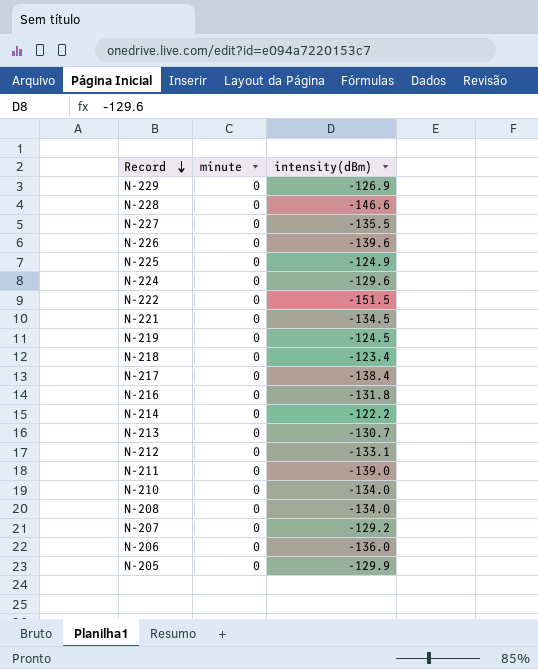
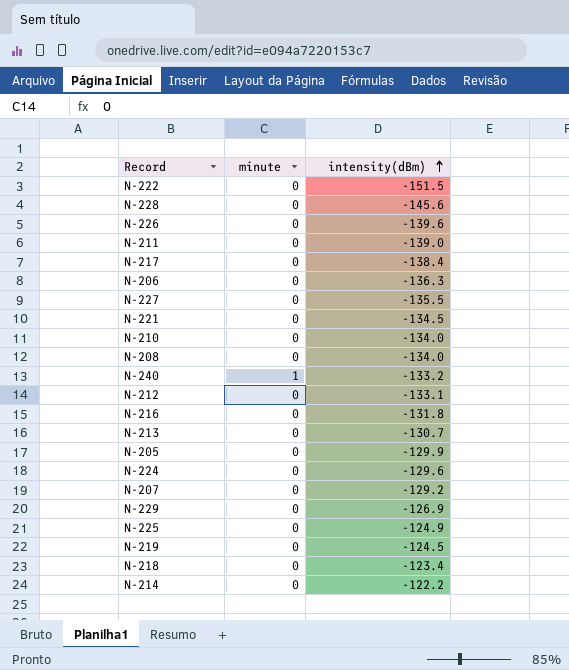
row order: Record descending -> intensity(dBm) ascending
N-228 | intensity(dBm): -146.6 -> -145.6
N-206 | intensity(dBm): -136.0 -> -136.3
row N-240: none -> 1 | -133.2

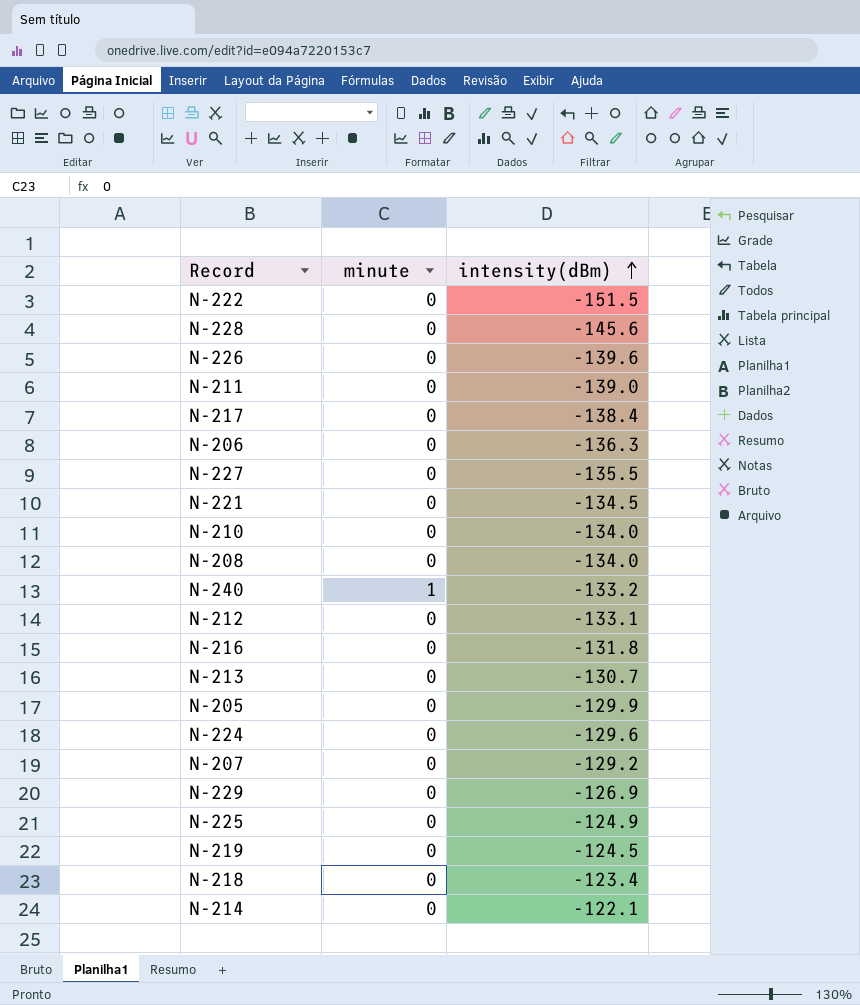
N-214 | intensity(dBm): -122.2 -> -122.1

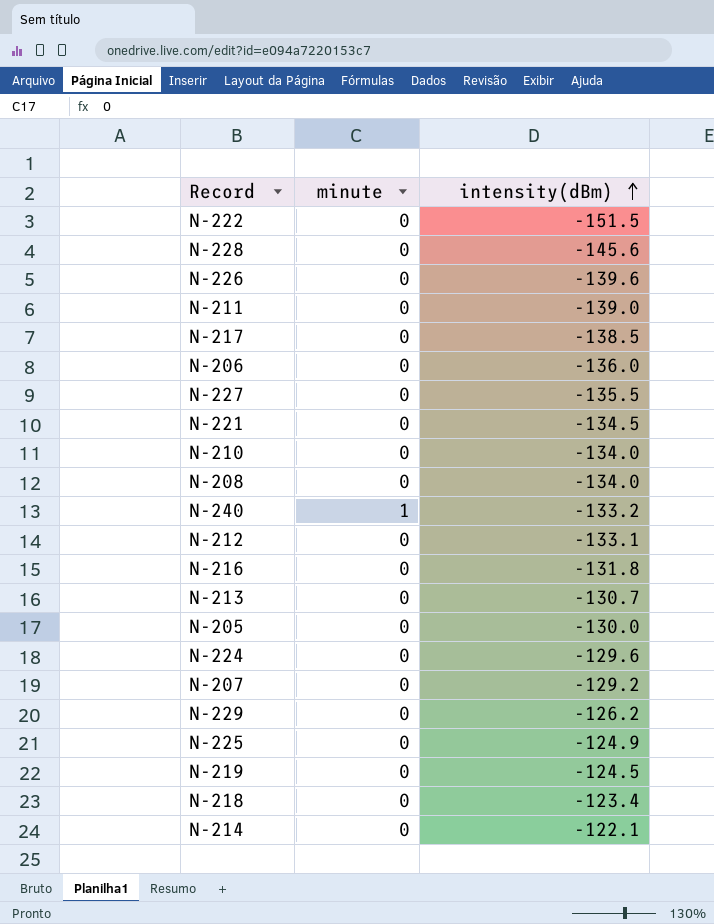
N-217 | intensity(dBm): -138.4 -> -138.5
N-206 | intensity(dBm): -136.3 -> -136.0
N-205 | intensity(dBm): -129.9 -> -130.0
N-229 | intensity(dBm): -126.9 -> -126.2

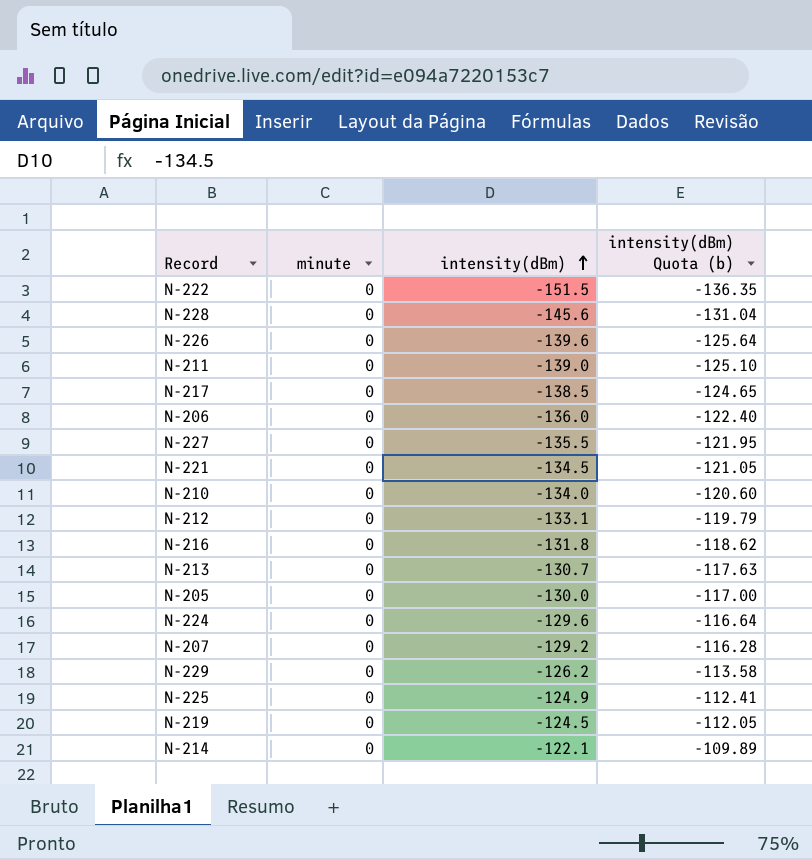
column intensity(dBm) Quota (b) | formula: none -> [intensity(dBm)] * 0.9
row N-208: 0 | -134.0 -> none
row N-240: 1 | -133.2 -> none
row N-218: 0 | -123.4 -> none

